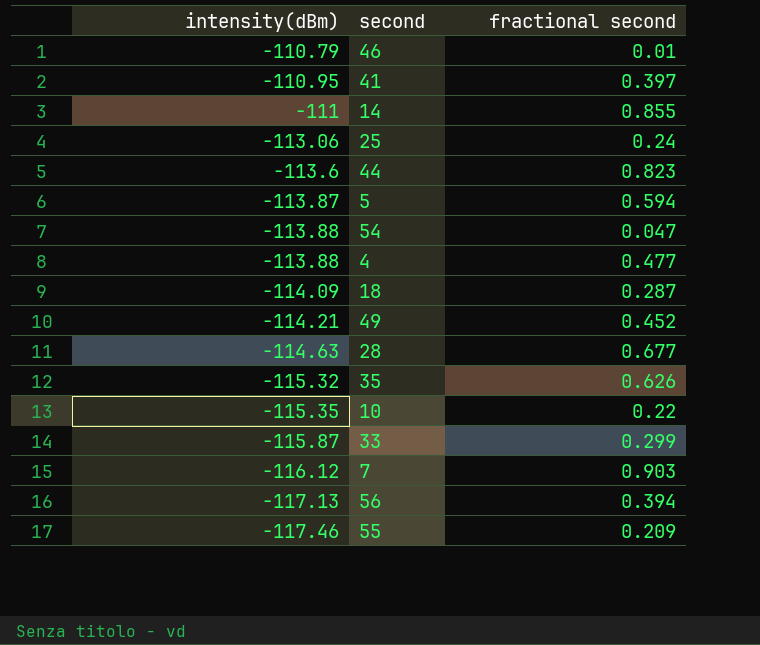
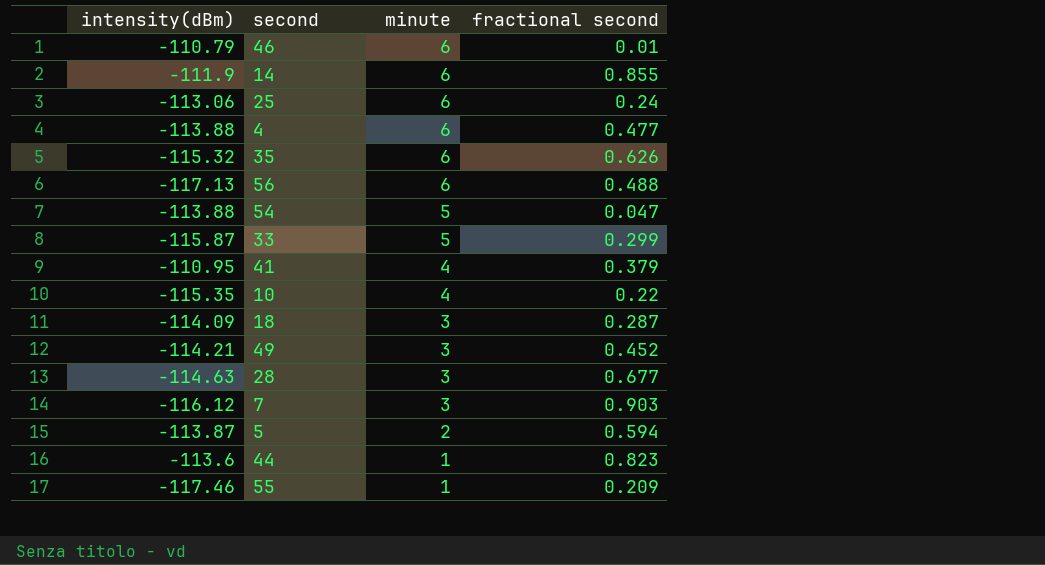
row order: intensity(dBm) descending -> minute descending
column minute | position: none -> 3
14 | intensity(dBm): -111 -> -111.9
56 | fractional second: 0.394 -> 0.488
41 | fractional second: 0.397 -> 0.379

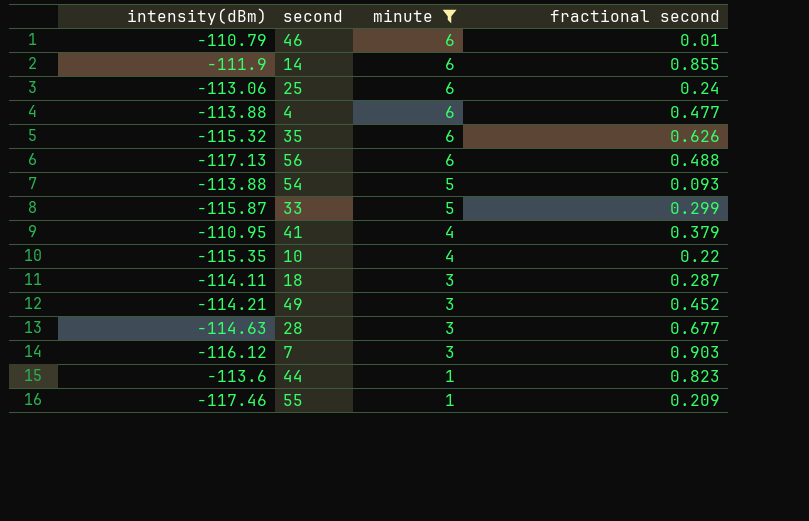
filter: none -> minute != 2
54 | fractional second: 0.047 -> 0.093
18 | intensity(dBm): -114.09 -> -114.11

